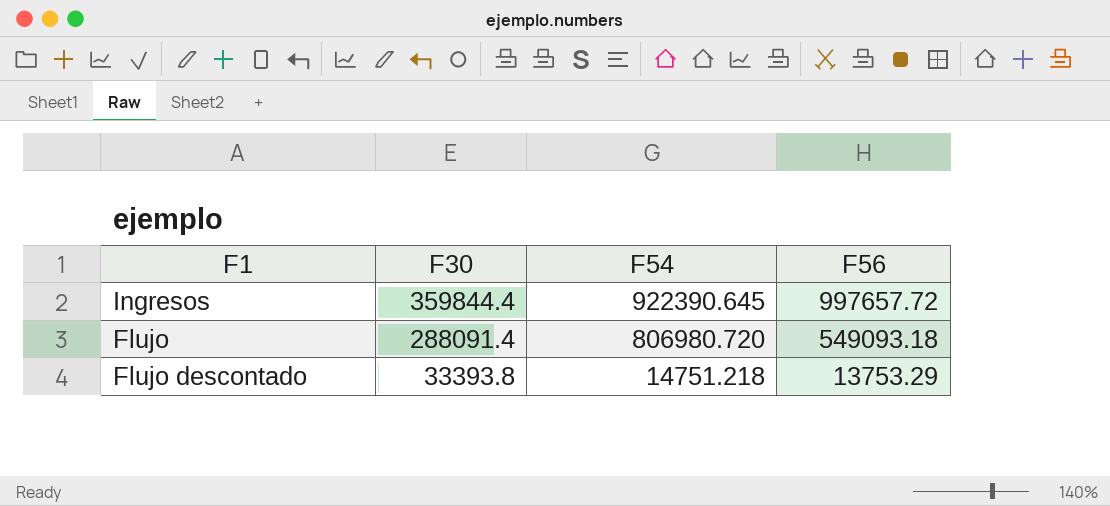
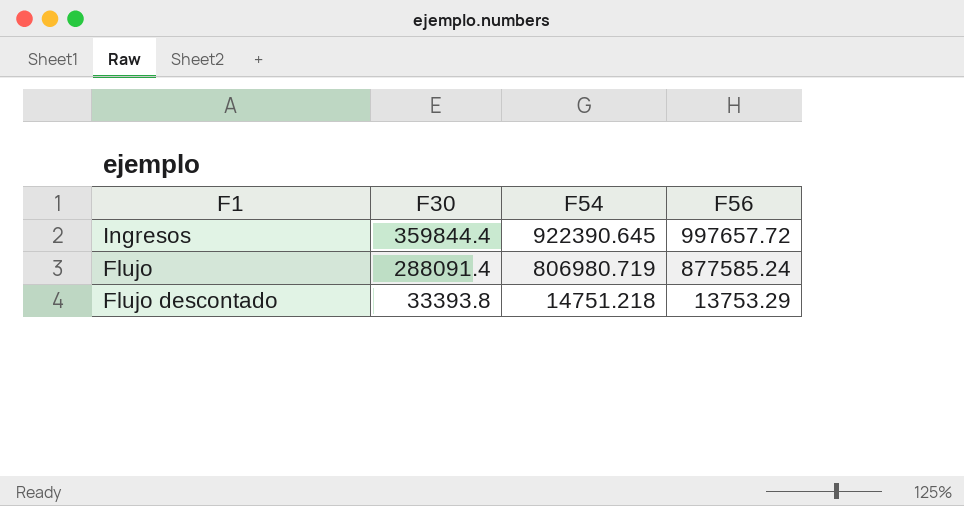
Flujo | F54: 806980.720 -> 806980.719
Flujo | F56: 549093.18 -> 877585.24

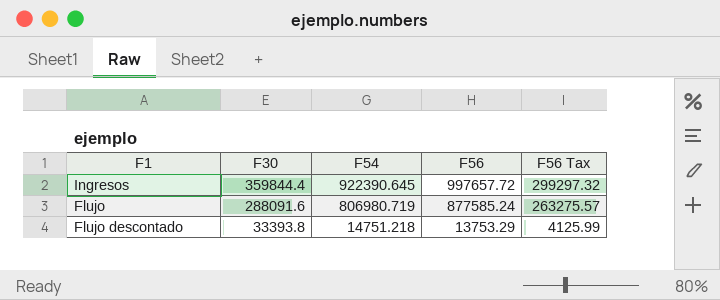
column F56 Tax | formula: none -> [F56] * 0.3
Flujo | F30: 288091.4 -> 288091.6

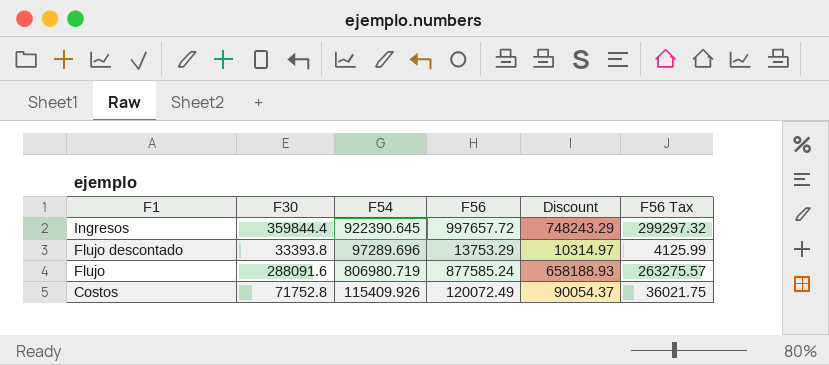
row order: F30 descending -> F1 descending
column Discount | formula: none -> [F56] * 0.75
Flujo descontado | F54: 14751.218 -> 97289.696
row Costos: none -> 71752.8 | 115409.926 | 120072.49 | 90054.37 | 36021.75

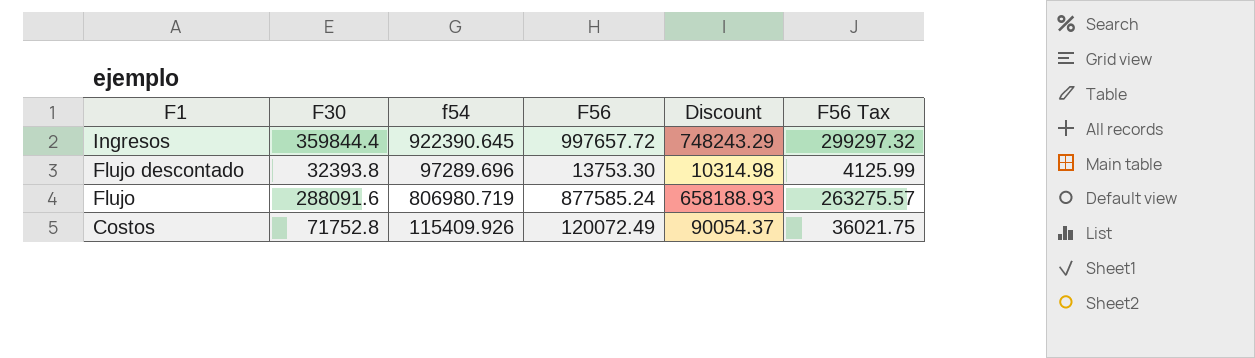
column name: F54 -> f54
Flujo descontado | F30: 33393.8 -> 32393.8
Flujo descontado | F56: 13753.29 -> 13753.30
Flujo descontado | Discount: 10314.97 -> 10314.98

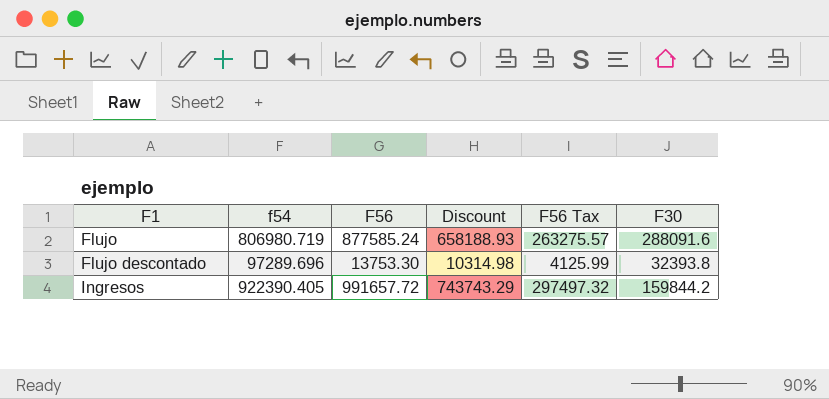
row order: F1 descending -> F1 ascending
column F30 | position: 2 -> 6
row Costos: 71752.8 | 115409.926 | 120072.49 | 90054.37 | 36021.75 -> none
Ingresos | f54: 922390.645 -> 922390.405
Ingresos | F56: 997657.72 -> 991657.72
Ingresos | Discount: 748243.29 -> 743743.29
Ingresos | F56 Tax: 299297.32 -> 297497.32
Ingresos | F30: 359844.4 -> 159844.2

